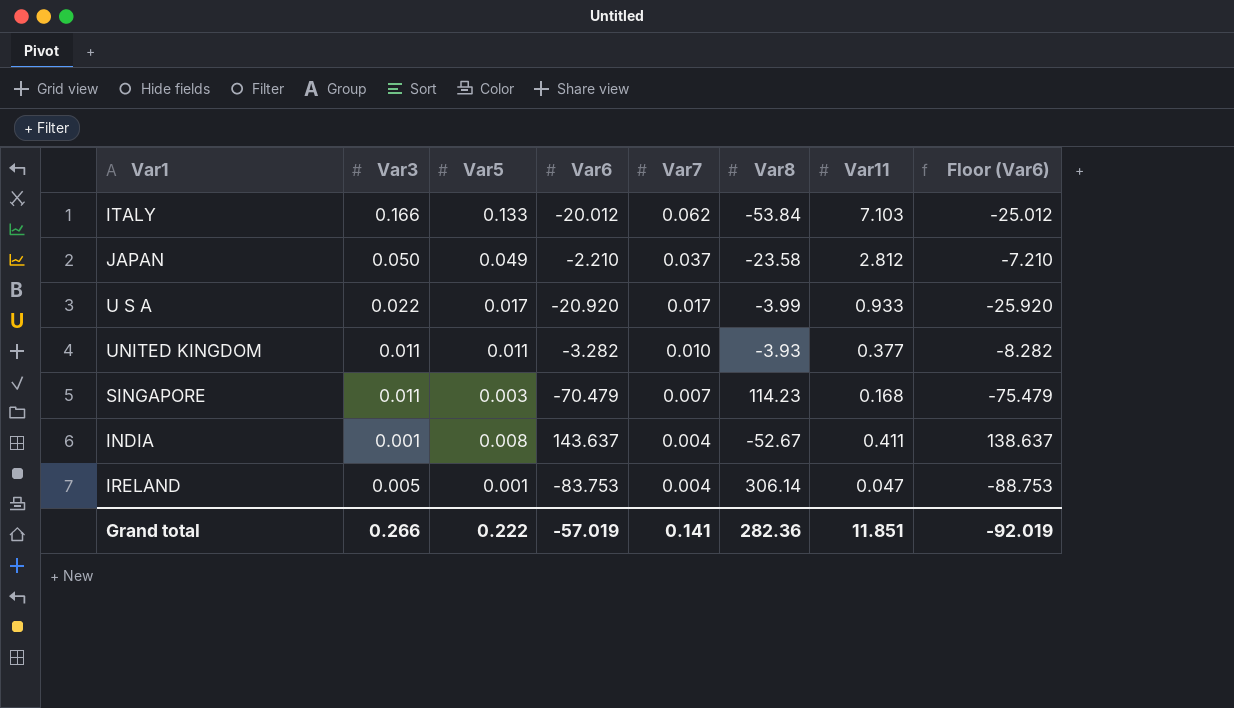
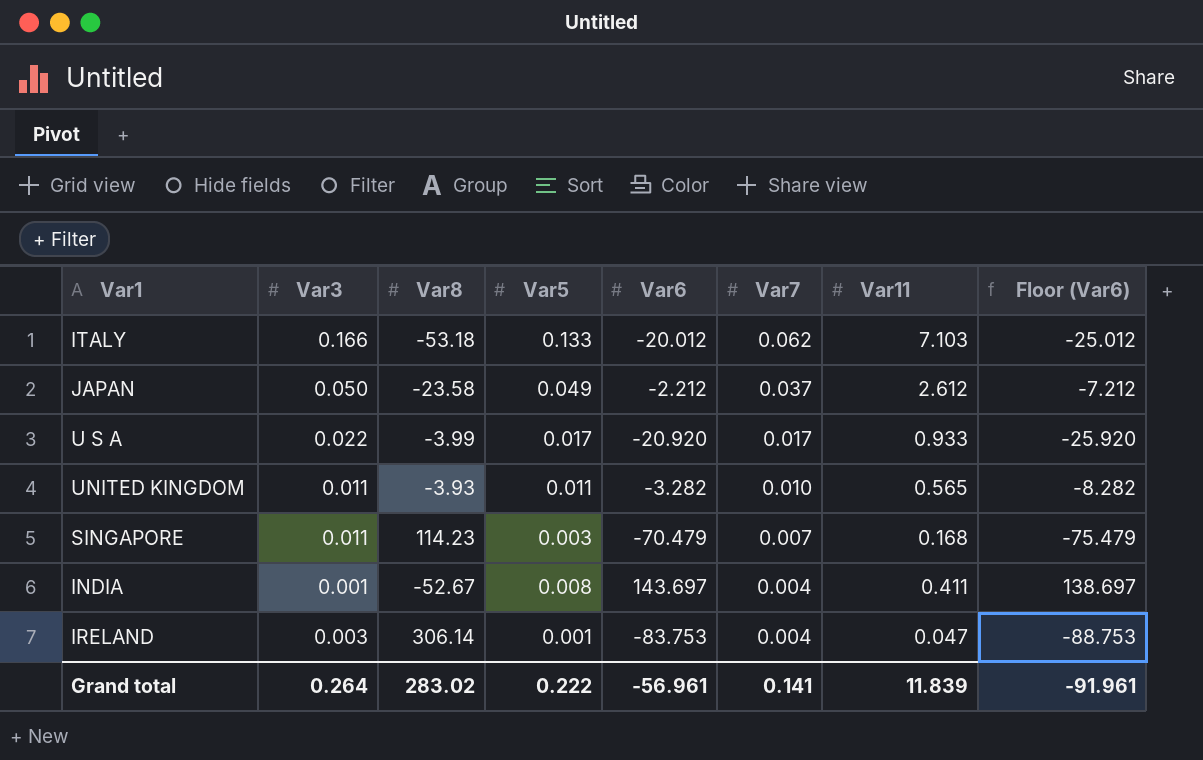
column Var8 | position: 6 -> 3
ITALY | Var8: -53.84 -> -53.18
JAPAN | Var6: -2.210 -> -2.212
JAPAN | Var11: 2.812 -> 2.612
JAPAN | Floor (Var6): -7.210 -> -7.212
UNITED KINGDOM | Var11: 0.377 -> 0.565
INDIA | Var6: 143.637 -> 143.697
INDIA | Floor (Var6): 138.637 -> 138.697
IRELAND | Var3: 0.005 -> 0.003
Grand total | Var3: 0.266 -> 0.264
Grand total | Var8: 282.36 -> 283.02
Grand total | Var6: -57.019 -> -56.961
Grand total | Var11: 11.851 -> 11.839
Grand total | Floor (Var6): -92.019 -> -91.961

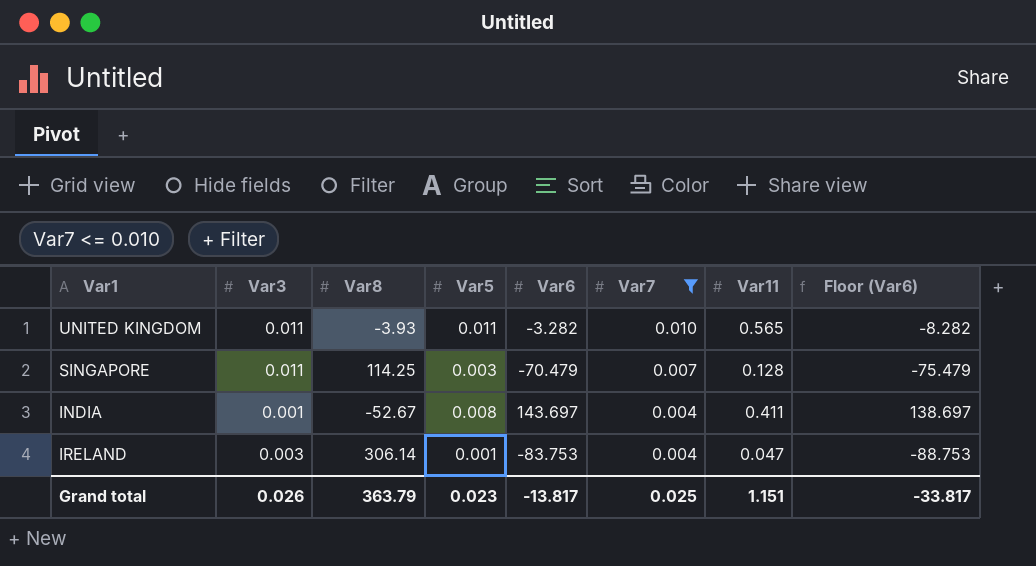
filter: none -> Var7 <= 0.010
SINGAPORE | Var8: 114.23 -> 114.25
SINGAPORE | Var11: 0.168 -> 0.128
Grand total | Var3: 0.264 -> 0.026
Grand total | Var8: 283.02 -> 363.79
Grand total | Var5: 0.222 -> 0.023
Grand total | Var6: -56.961 -> -13.817
Grand total | Var7: 0.141 -> 0.025
Grand total | Var11: 11.839 -> 1.151
Grand total | Floor (Var6): -91.961 -> -33.817

